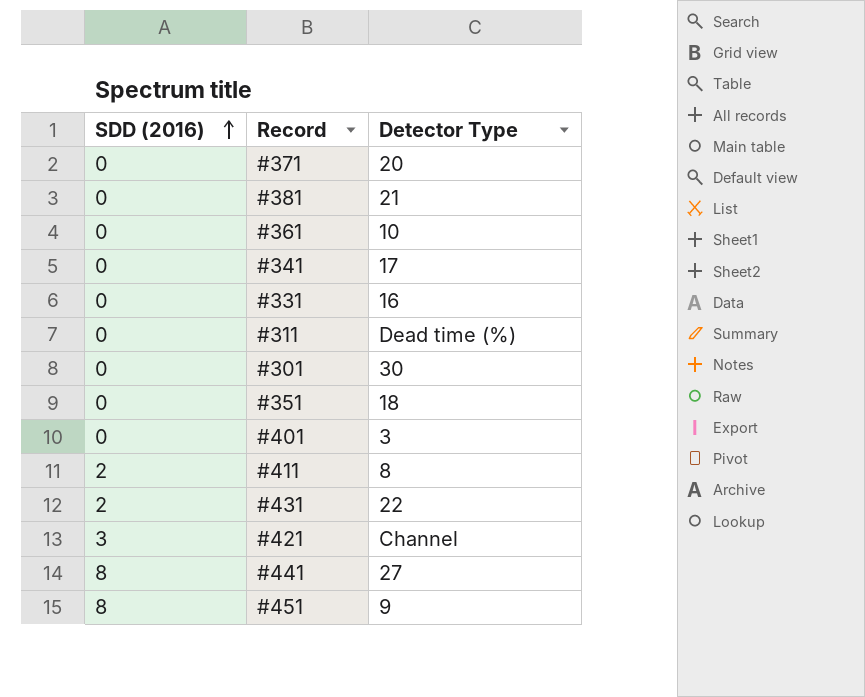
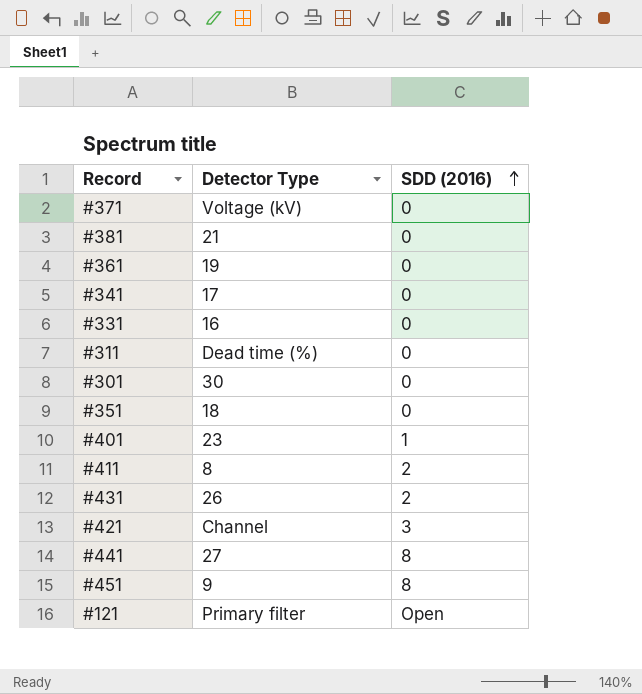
column SDD (2016) | position: 1 -> 3
#371 | Detector Type: 20 -> Voltage (kV)
#361 | Detector Type: 10 -> 19
#401 | Detector Type: 3 -> 23
#401 | SDD (2016): 0 -> 1
#431 | Detector Type: 22 -> 26
row #121: none -> Primary filter | Open

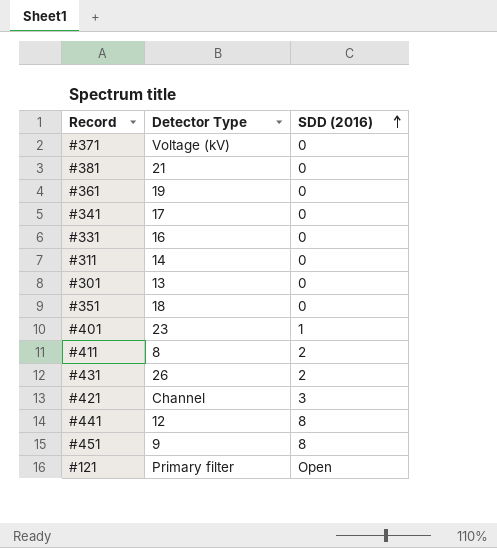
#311 | Detector Type: Dead time (%) -> 14
#301 | Detector Type: 30 -> 13
#441 | Detector Type: 27 -> 12

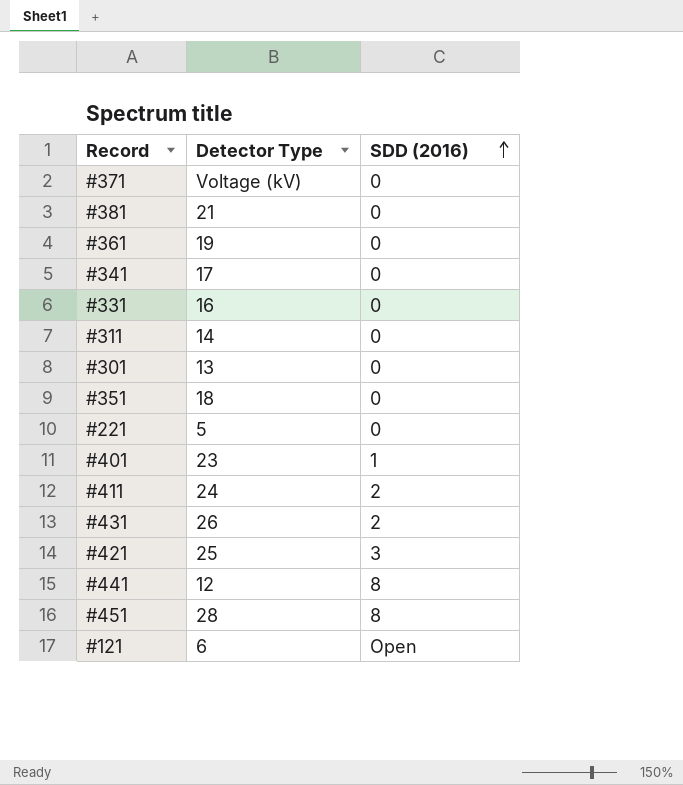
row #221: none -> 5 | 0
#411 | Detector Type: 8 -> 24
#421 | Detector Type: Channel -> 25
#451 | Detector Type: 9 -> 28
#121 | Detector Type: Primary filter -> 6

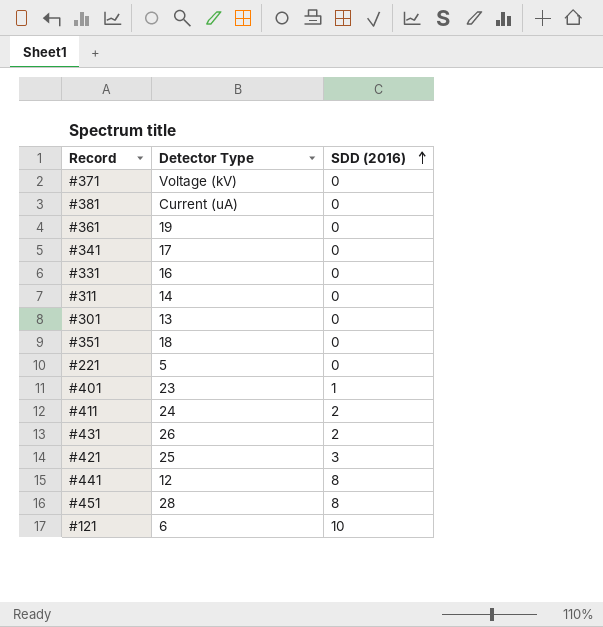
#381 | Detector Type: 21 -> Current (uA)
#121 | SDD (2016): Open -> 10

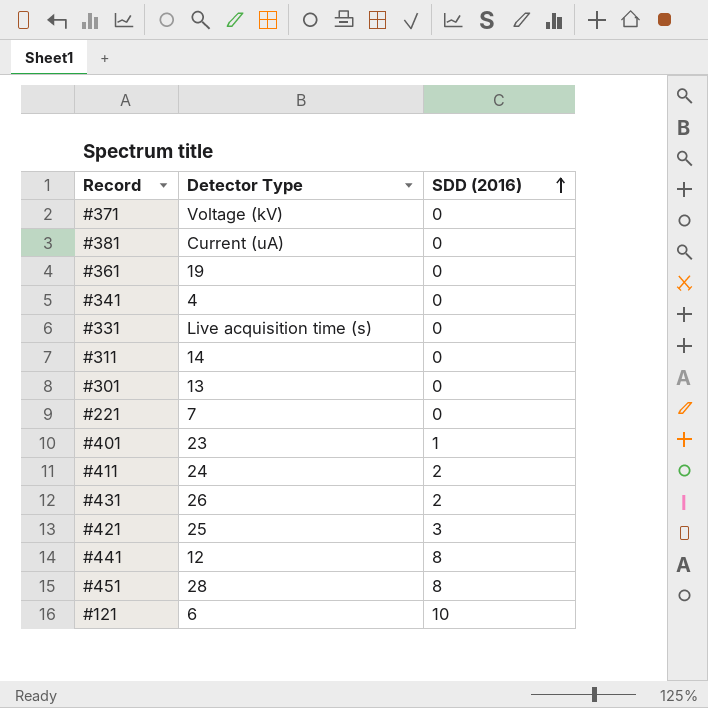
row #351: 18 | 0 -> none
#341 | Detector Type: 17 -> 4
#331 | Detector Type: 16 -> Live acquisition time (s)
#221 | Detector Type: 5 -> 7

